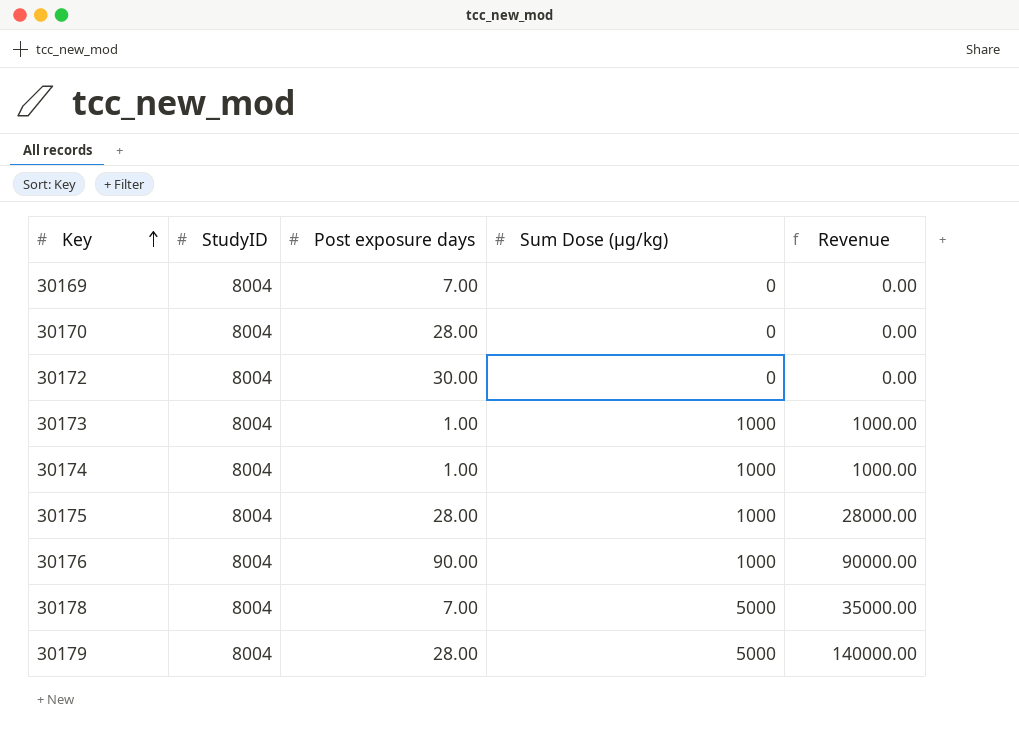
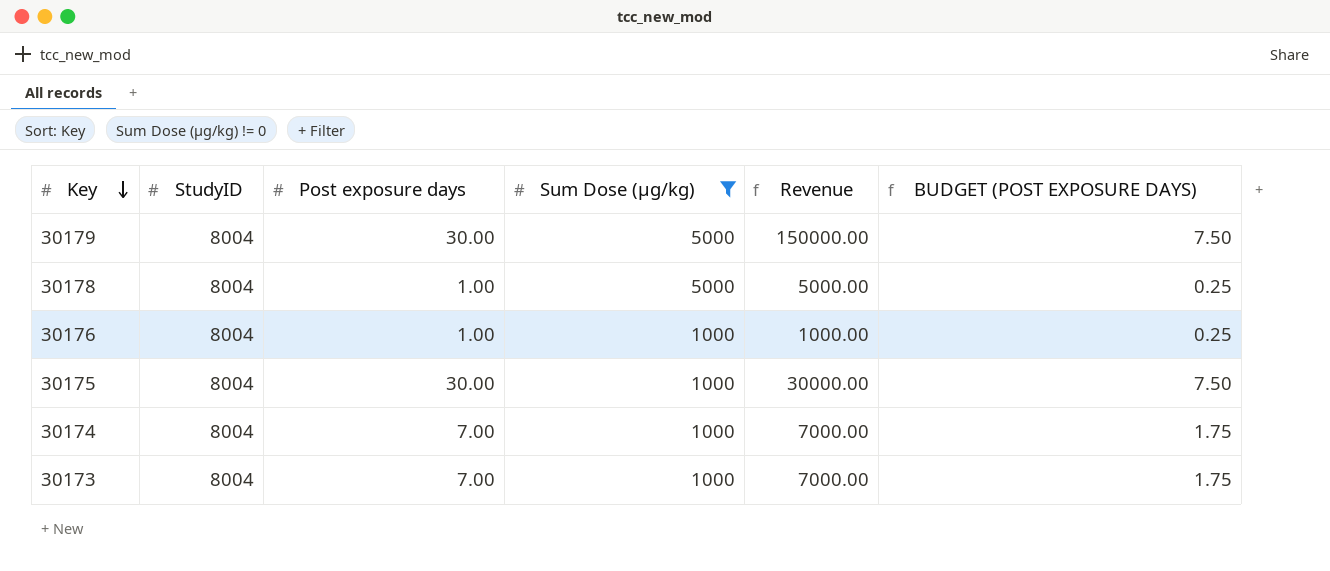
filter: none -> Sum Dose (μg/kg) != 0
row order: Key ascending -> Key descending
column BUDGET (POST EXPOSURE DAYS) | formula: none -> [Post exposure days] * 0.25
30179 | Post exposure days: 28.00 -> 30.00
30179 | Revenue: 140000.00 -> 150000.00
30178 | Post exposure days: 7.00 -> 1.00
30178 | Revenue: 35000.00 -> 5000.00
30176 | Post exposure days: 90.00 -> 1.00
30176 | Revenue: 90000.00 -> 1000.00
30175 | Post exposure days: 28.00 -> 30.00
30175 | Revenue: 28000.00 -> 30000.00
30174 | Post exposure days: 1.00 -> 7.00
30174 | Revenue: 1000.00 -> 7000.00
30173 | Post exposure days: 1.00 -> 7.00
30173 | Revenue: 1000.00 -> 7000.00

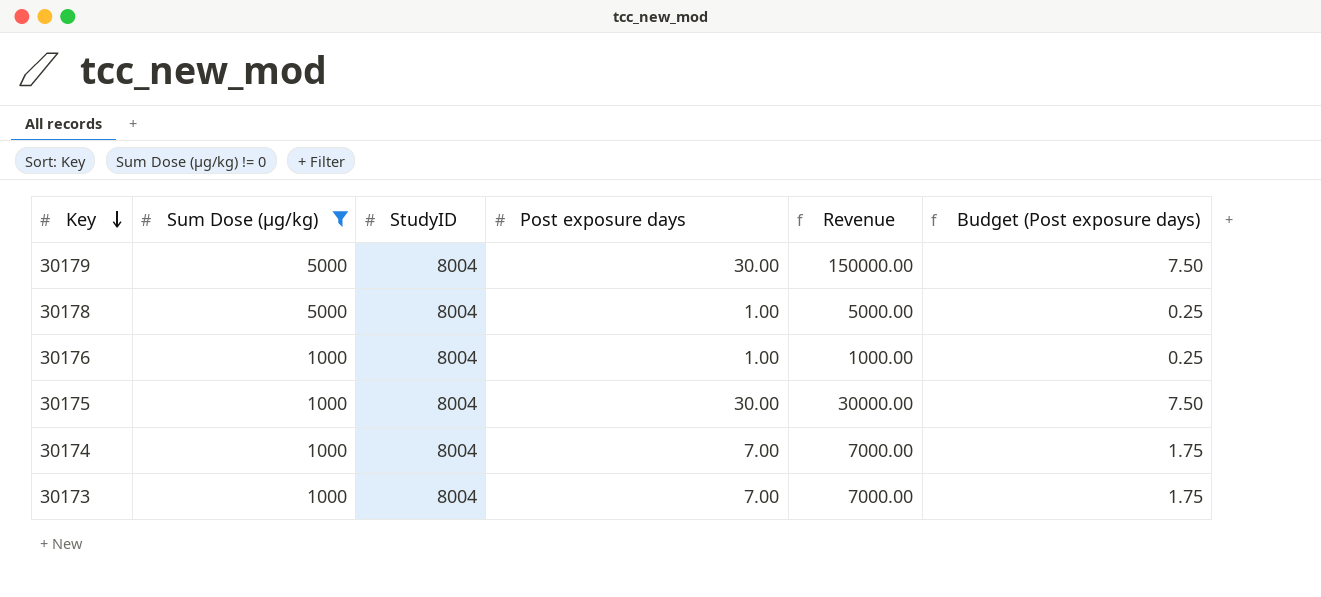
column Sum Dose (μg/kg) | position: 4 -> 2
column name: BUDGET (POST EXPOSURE DAYS) -> Budget (Post exposure days)

